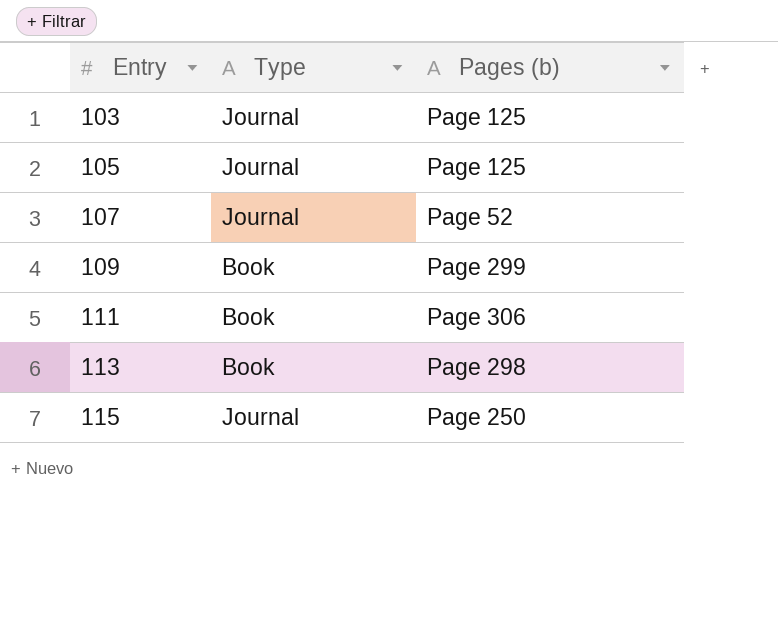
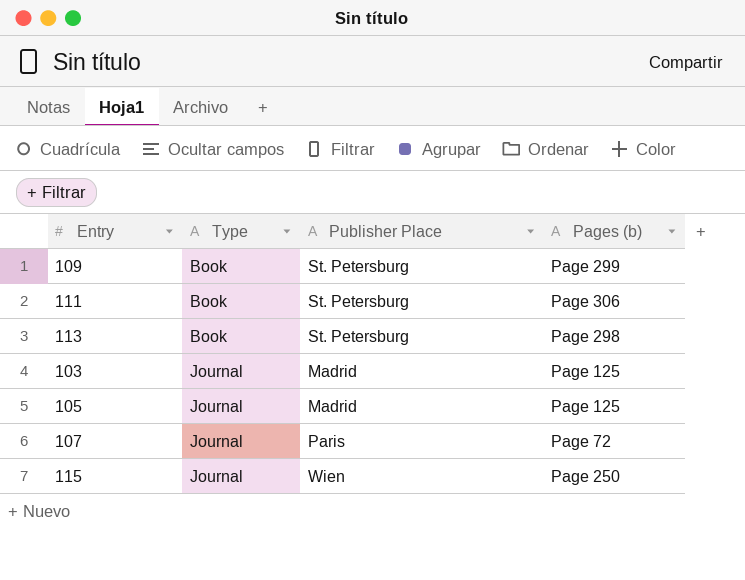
row order: Entry ascending -> Type ascending
column Publisher Place | position: none -> 3
107 | Pages (b): Page 52 -> Page 72

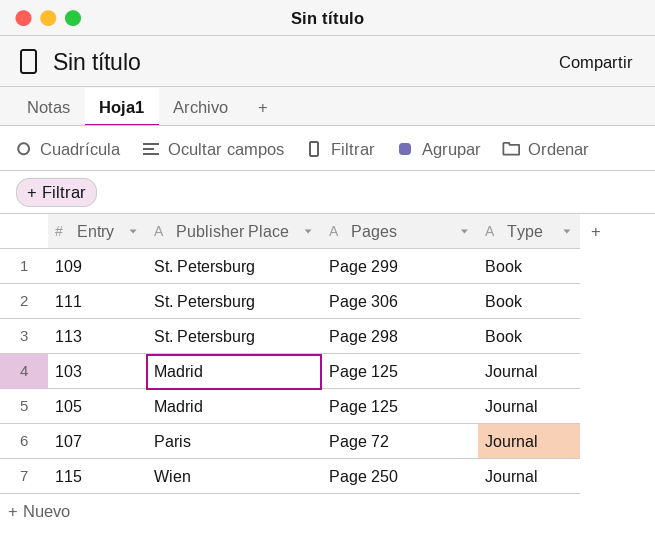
column name: Pages (b) -> Pages
column Type | position: 2 -> 4

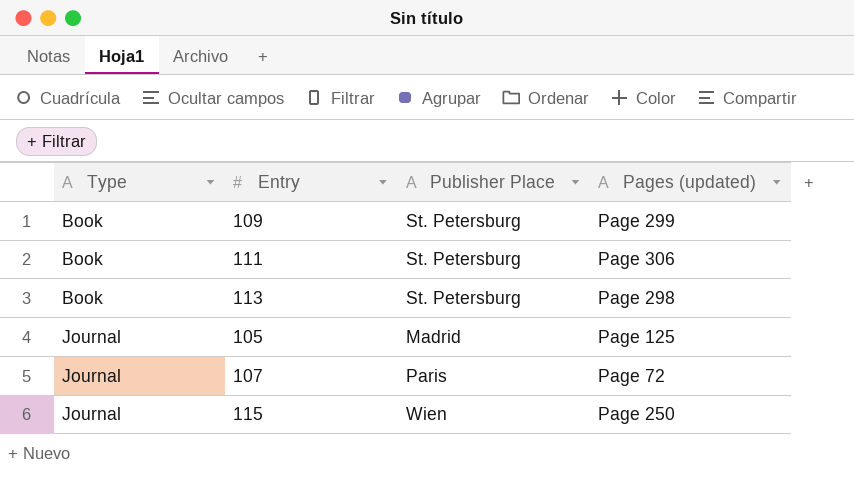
column Type | position: 4 -> 1
column name: Pages -> Pages (updated)
row 103: Madrid | Page 125 | Journal -> none

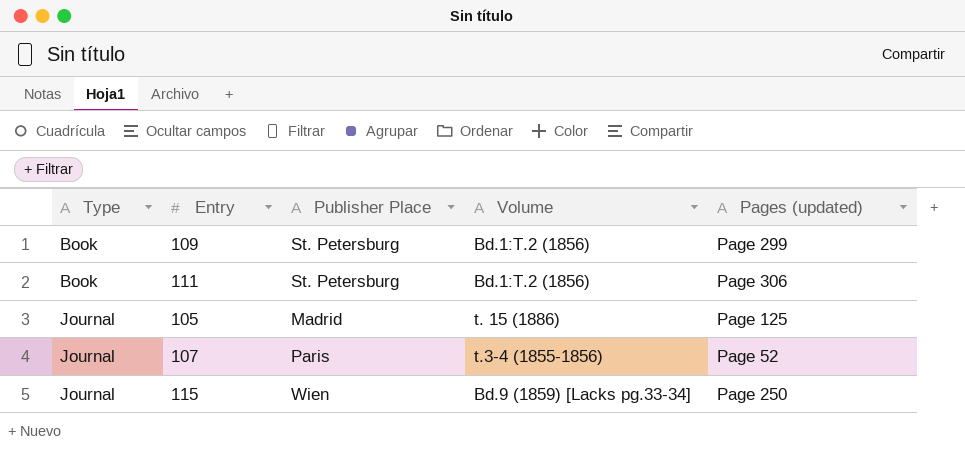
column Volume | position: none -> 4
row 113: Book | St. Petersburg | Page 298 -> none
107 | Pages (updated): Page 72 -> Page 52

